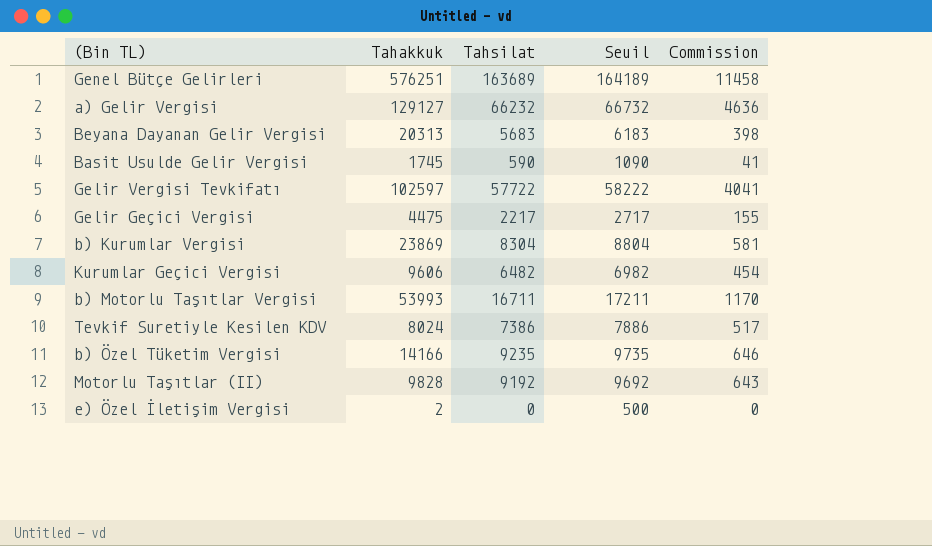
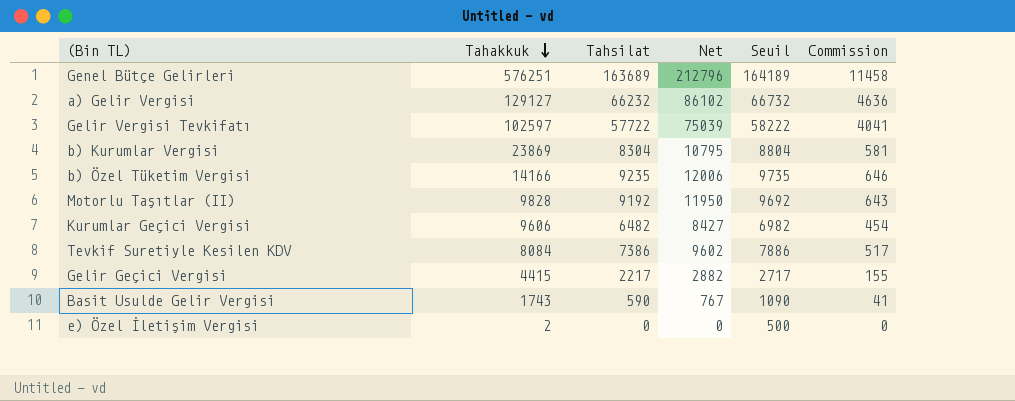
row order: none -> Tahakkuk descending
column Net | formula: none -> [Tahsilat] * 1,3
row Beyana Dayanan Gelir Vergisi: 20313 | 5683 | 6183 | 398 -> none
row b) Motorlu Taşıtlar Vergisi: 53993 | 16711 | 17211 | 1170 -> none
Tevkif Suretiyle Kesilen KDV | Tahakkuk: 8024 -> 8084
Gelir Geçici Vergisi | Tahakkuk: 4475 -> 4415
Basit Usulde Gelir Vergisi | Tahakkuk: 1745 -> 1743

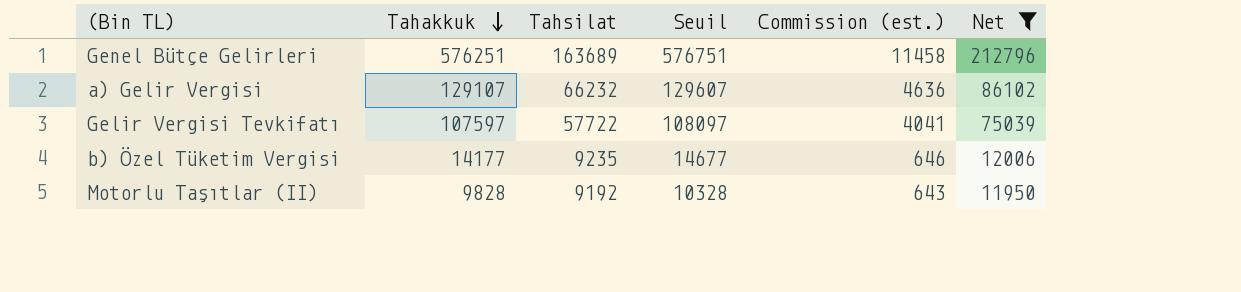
filter: none -> Net >= 11950
column Seuil | formula: [Tahsilat] + 500 -> [Tahakkuk] + 500
column name: Commission -> Commission (est.)
column Net | position: 4 -> 6
a) Gelir Vergisi | Tahakkuk: 129127 -> 129107
Gelir Vergisi Tevkifatı | Tahakkuk: 102597 -> 107597
b) Özel Tüketim Vergisi | Tahakkuk: 14166 -> 14177

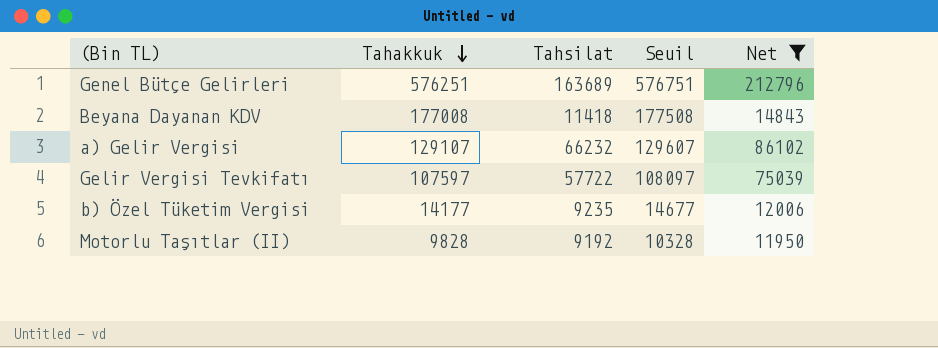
column Commission (est.) | formula: [Tahsilat] * 0,07 -> none
row Beyana Dayanan KDV: none -> 177008 | 11418 | 177508 | 14843

